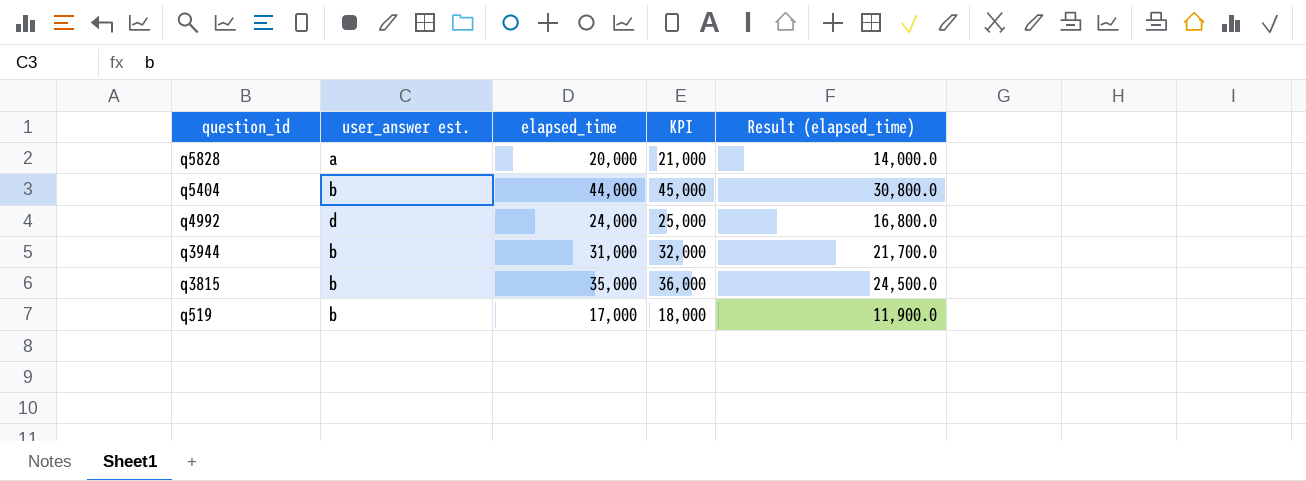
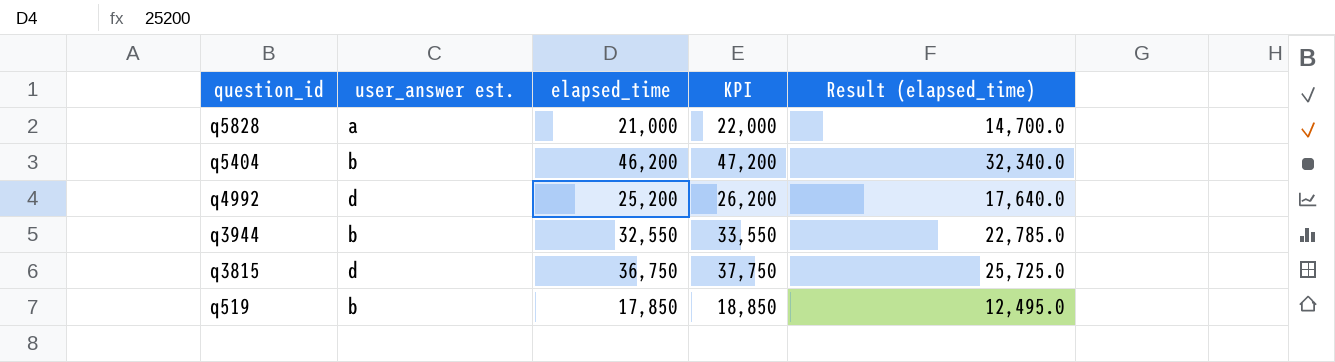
q5828 | elapsed_time: 20,000 -> 21,000
q5828 | KPI: 21,000 -> 22,000
q5828 | Result (elapsed_time): 14,000.0 -> 14,700.0
q5404 | elapsed_time: 44,000 -> 46,200
q5404 | KPI: 45,000 -> 47,200
q5404 | Result (elapsed_time): 30,800.0 -> 32,340.0
q4992 | elapsed_time: 24,000 -> 25,200
q4992 | KPI: 25,000 -> 26,200
q4992 | Result (elapsed_time): 16,800.0 -> 17,640.0
q3944 | elapsed_time: 31,000 -> 32,550
q3944 | KPI: 32,000 -> 33,550
q3944 | Result (elapsed_time): 21,700.0 -> 22,785.0
q3815 | user_answer est.: b -> d
q3815 | elapsed_time: 35,000 -> 36,750
q3815 | KPI: 36,000 -> 37,750
q3815 | Result (elapsed_time): 24,500.0 -> 25,725.0
q519 | elapsed_time: 17,000 -> 17,850
q519 | KPI: 18,000 -> 18,850
q519 | Result (elapsed_time): 11,900.0 -> 12,495.0

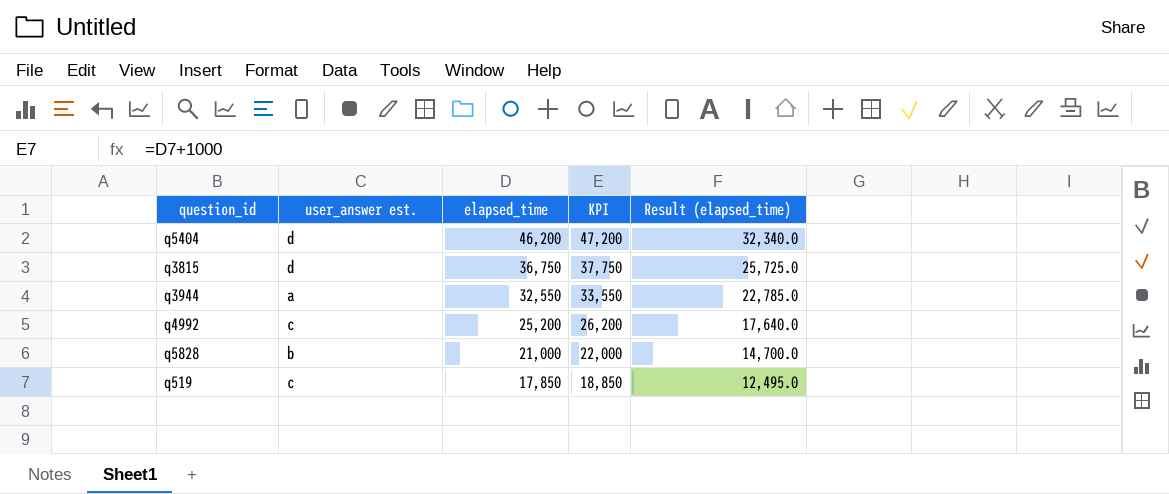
row order: question_id descending -> elapsed_time descending
q5404 | user_answer est.: b -> d
q3944 | user_answer est.: b -> a
q4992 | user_answer est.: d -> c
q5828 | user_answer est.: a -> b
q519 | user_answer est.: b -> c

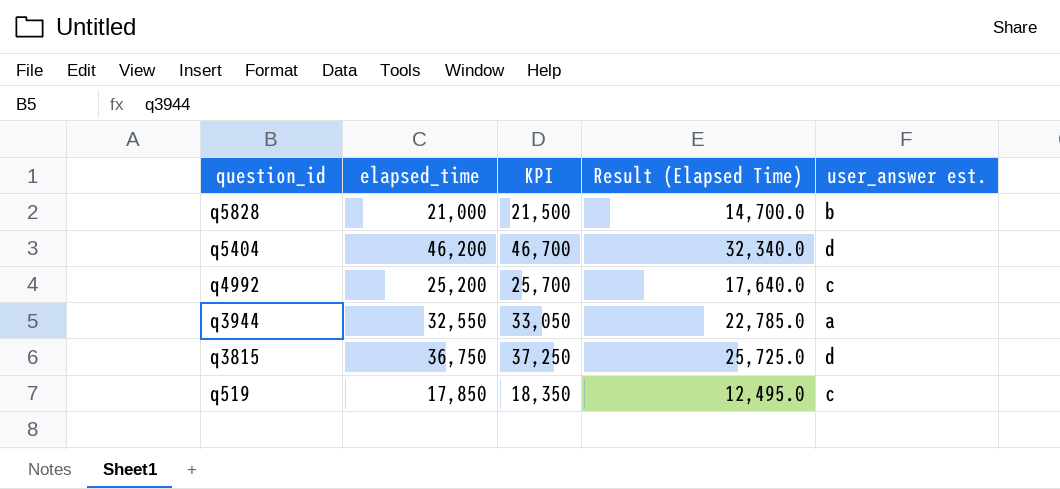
row order: elapsed_time descending -> question_id descending
column KPI | formula: [elapsed_time] + 1000 -> [elapsed_time] + 500
column name: Result (elapsed_time) -> Result (Elapsed Time)
column user_answer est. | position: 2 -> 5

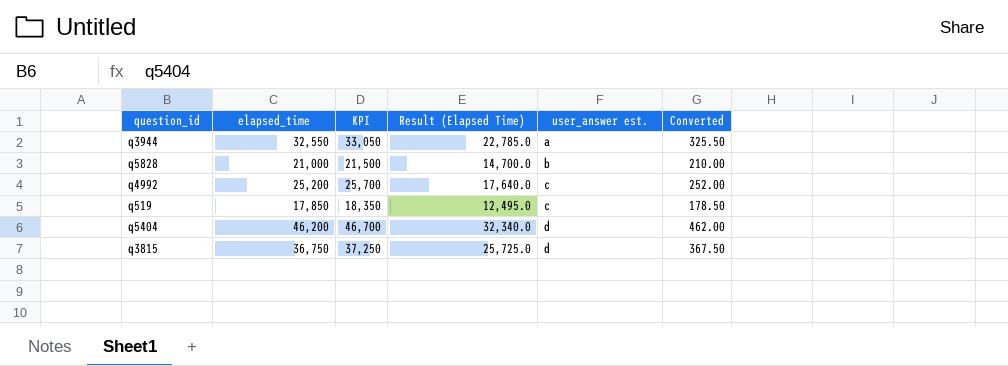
row order: question_id descending -> user_answer est. ascending
column Converted | formula: none -> [elapsed_time] * 0.01

